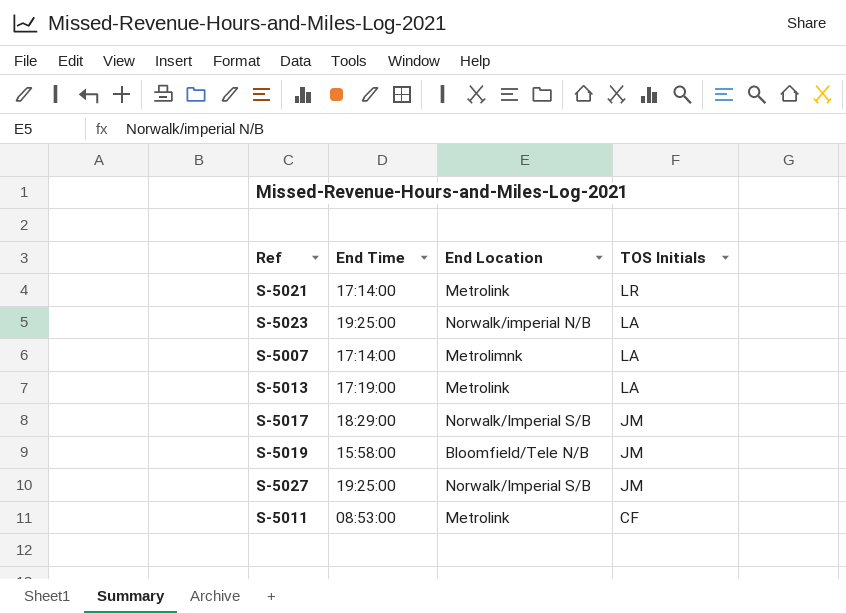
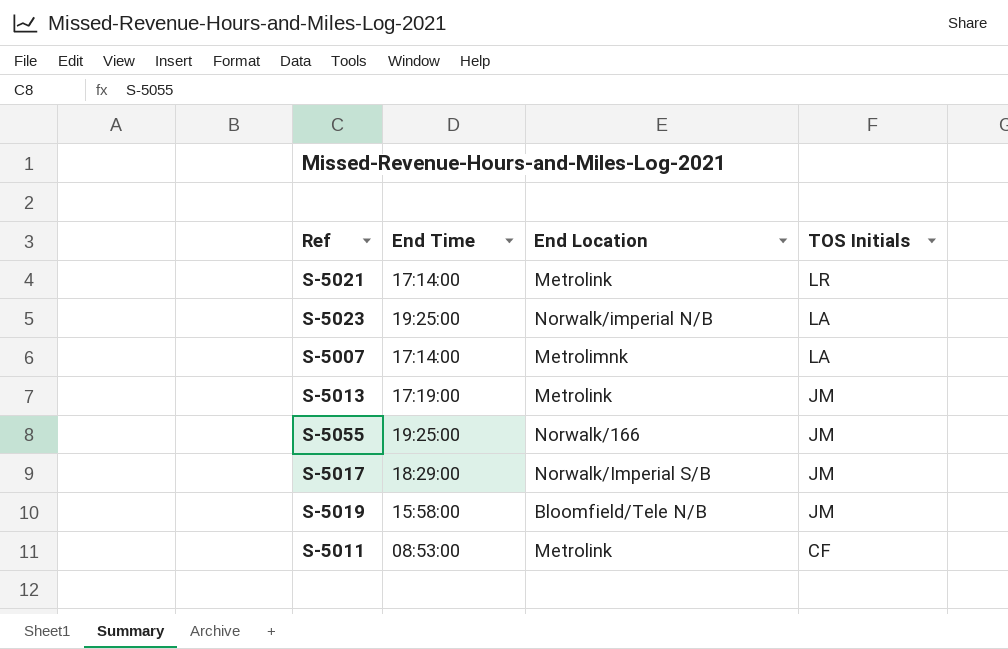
row S-5027: 19:25:00 | Norwalk/Imperial S/B | JM -> none
S-5013 | TOS Initials: LA -> JM
row S-5055: none -> 19:25:00 | Norwalk/166 | JM

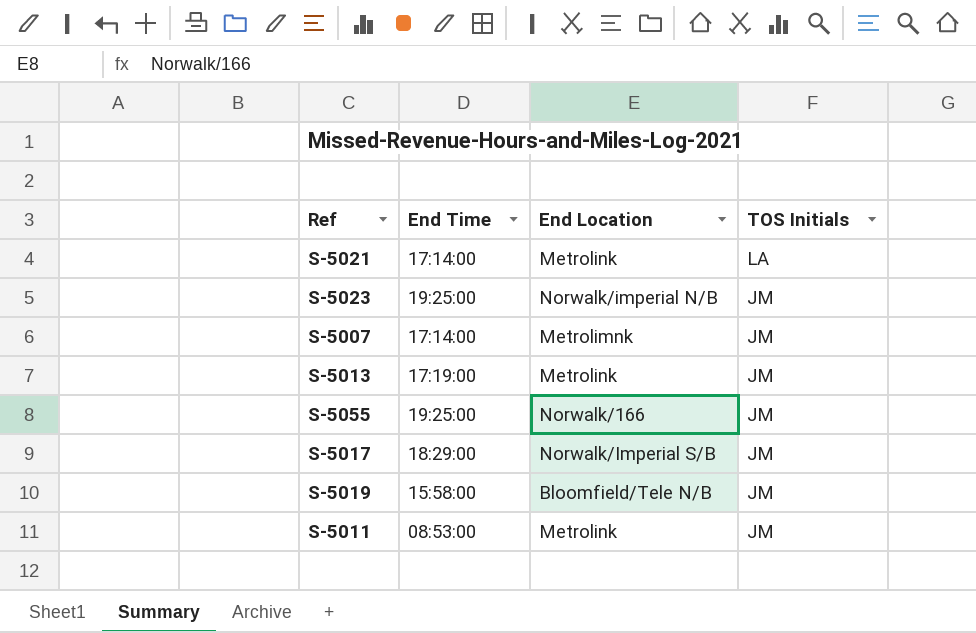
S-5021 | TOS Initials: LR -> LA
S-5023 | TOS Initials: LA -> JM
S-5007 | TOS Initials: LA -> JM
S-5011 | TOS Initials: CF -> JM

